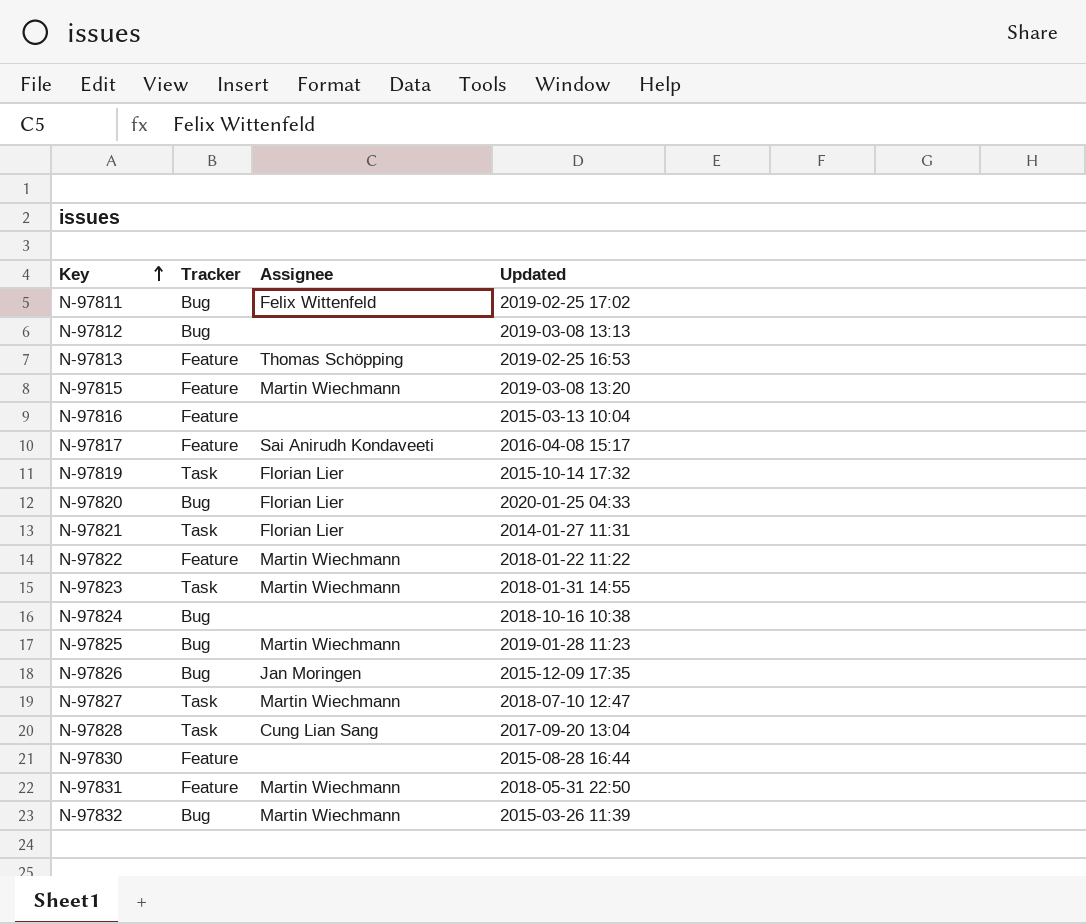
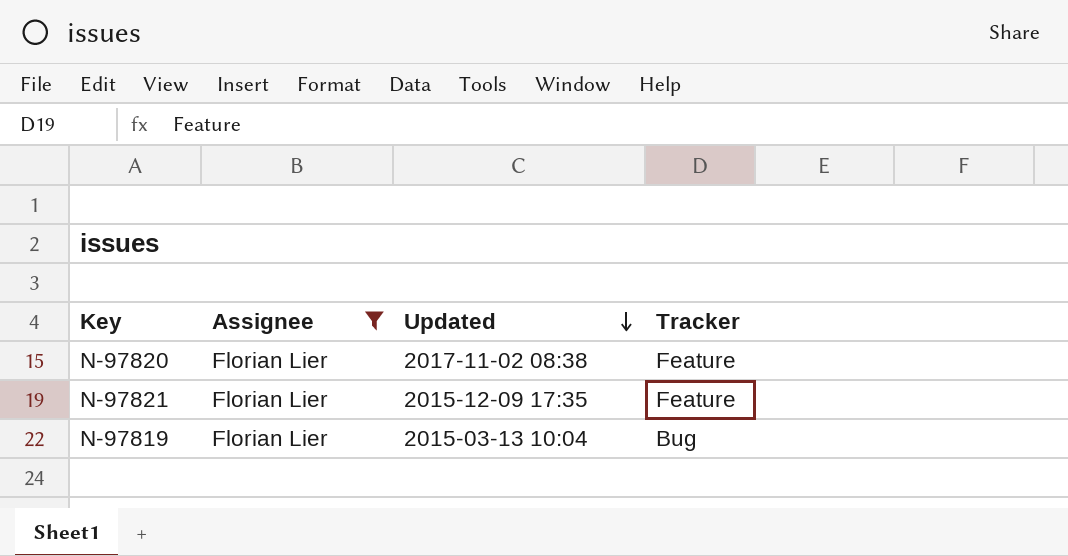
filter: none -> Assignee = Florian Lier
row order: Key ascending -> Updated descending
column Tracker | position: 2 -> 4
N-97820 | Updated: 2020-01-25 04:33 -> 2017-11-02 08:38
N-97820 | Tracker: Bug -> Feature
N-97821 | Updated: 2014-01-27 11:31 -> 2015-12-09 17:35
N-97821 | Tracker: Task -> Feature
N-97819 | Updated: 2015-10-14 17:32 -> 2015-03-13 10:04
N-97819 | Tracker: Task -> Bug

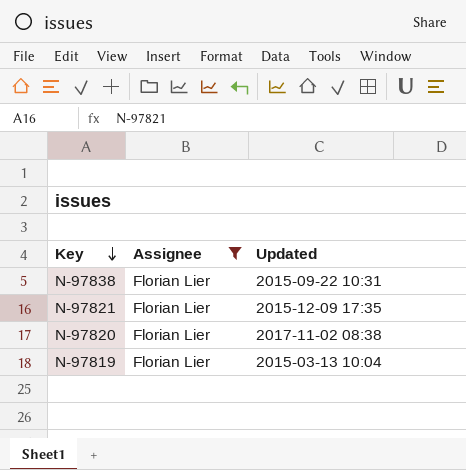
row order: Updated descending -> Key descending
column Tracker | position: 4 -> none
row N-97838: none -> Florian Lier | 2015-09-22 10:31

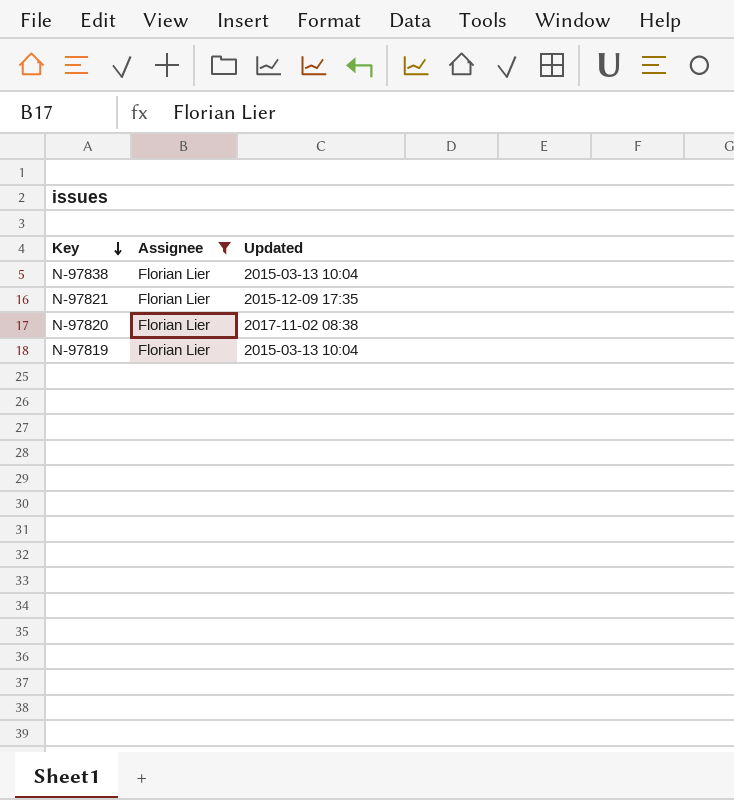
N-97838 | Updated: 2015-09-22 10:31 -> 2015-03-13 10:04

